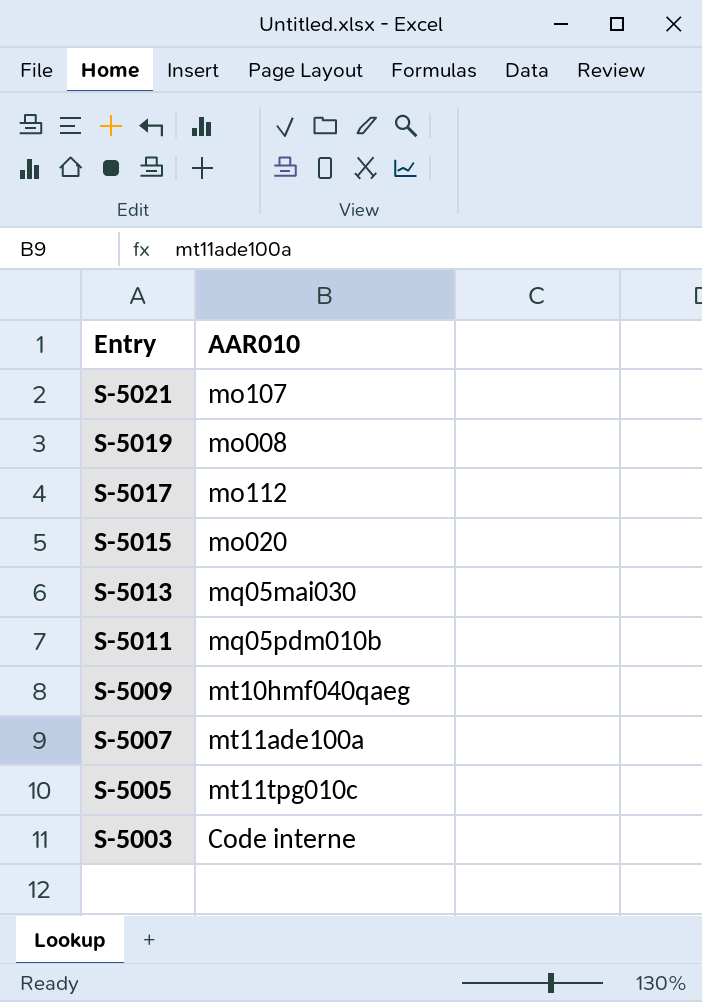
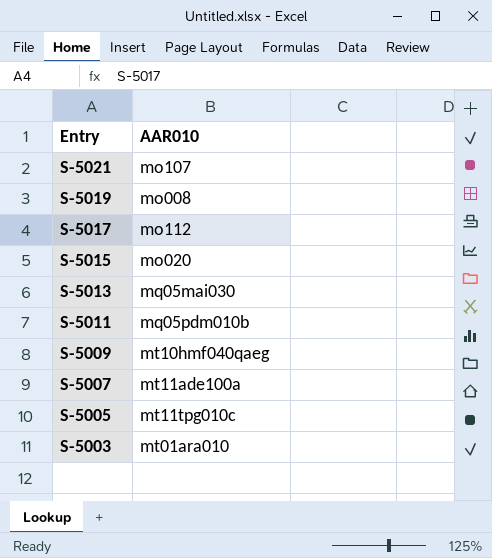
S-5003 | AAR010: Code interne -> mt01ara010

